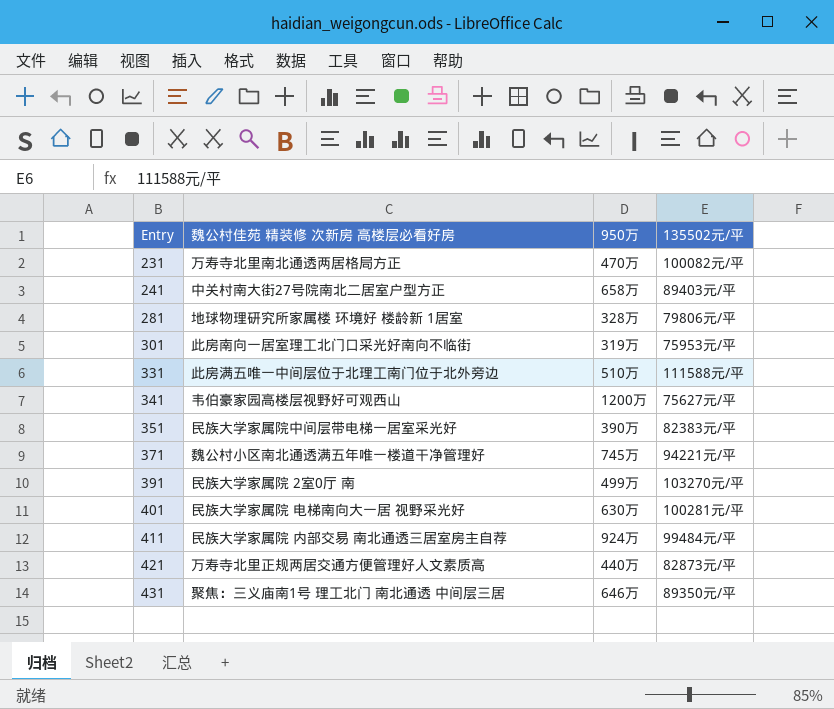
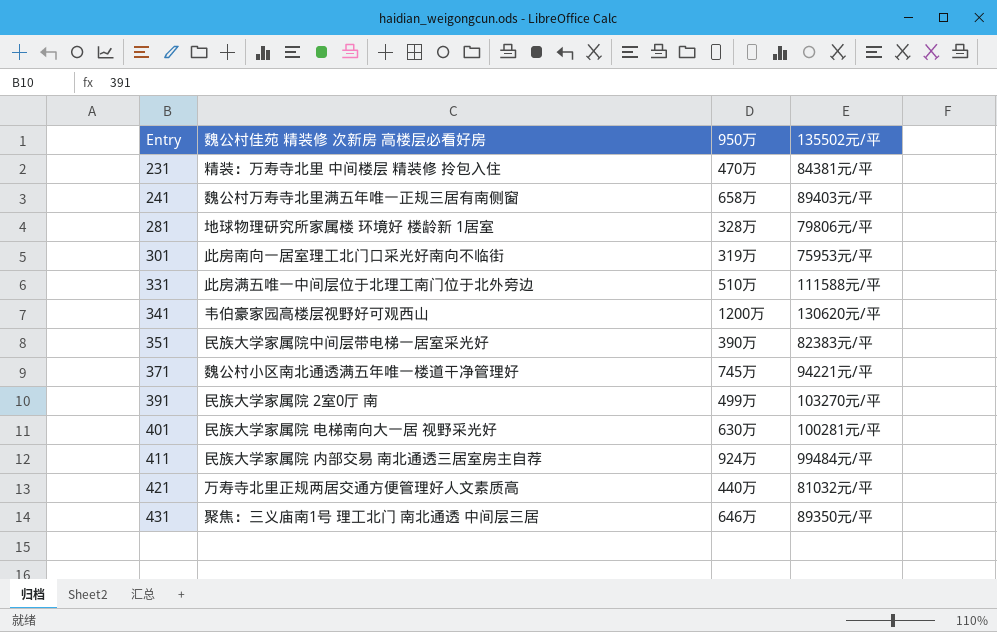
231 | 魏公村佳苑 精装修 次新房 高楼层必看好房: 万寿寺北里南北通透两居格局方正 -> 精装：万寿寺北里 中间楼层 精装修 拎包入住
231 | 135502元/平: 100082元/平 -> 84381元/平
241 | 魏公村佳苑 精装修 次新房 高楼层必看好房: 中关村南大街27号院南北二居室户型方正 -> 魏公村万寿寺北里满五年唯一正规三居有南侧窗
341 | 135502元/平: 75627元/平 -> 130620元/平
421 | 135502元/平: 82873元/平 -> 81032元/平

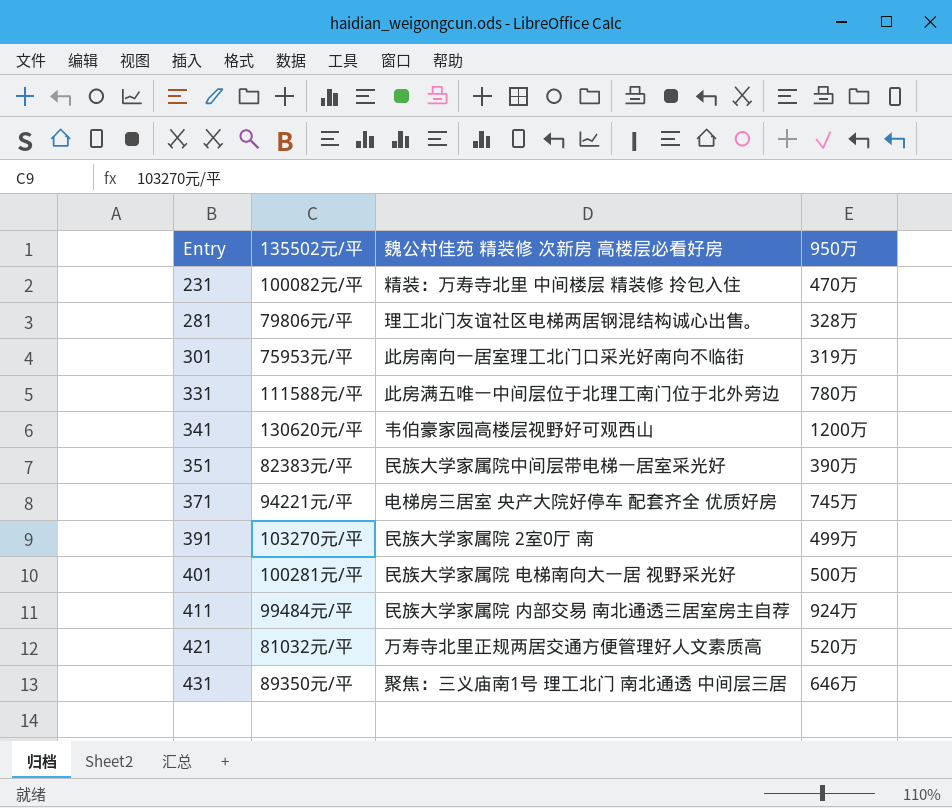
column 135502元/平 | position: 4 -> 2
row 241: 魏公村万寿寺北里满五年唯一正规三居有南侧窗 | 658万 | 89403元/平 -> none
231 | 135502元/平: 84381元/平 -> 100082元/平
281 | 魏公村佳苑 精装修 次新房 高楼层必看好房: 地球物理研究所家属楼 环境好 楼龄新 1居室 -> 理工北门友谊社区电梯两居钢混结构诚心出售。
331 | 950万: 510万 -> 780万
371 | 魏公村佳苑 精装修 次新房 高楼层必看好房: 魏公村小区南北通透满五年唯一楼道干净管理好 -> 电梯房三居室 央产大院好停车 配套齐全 优质好房
401 | 950万: 630万 -> 500万
421 | 950万: 440万 -> 520万

